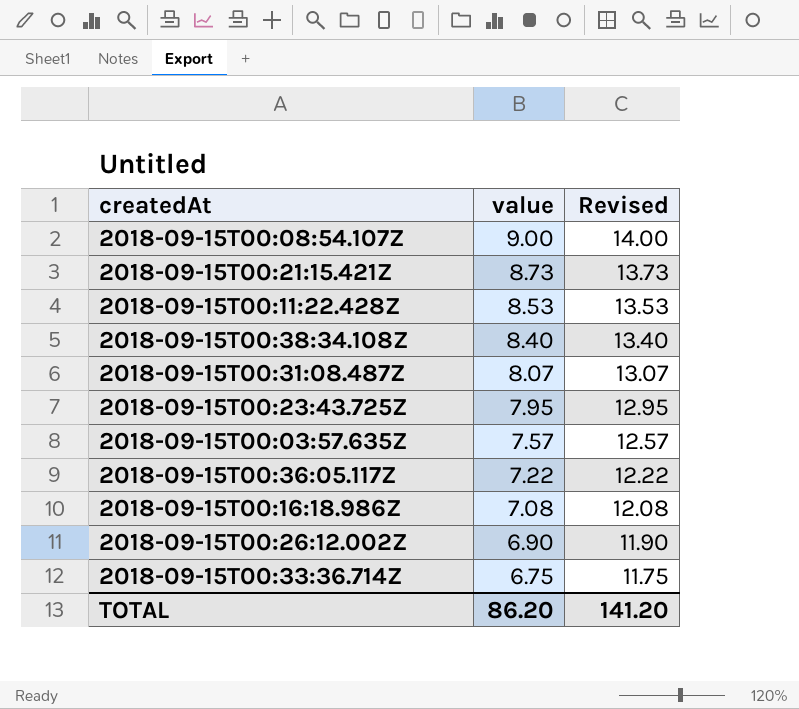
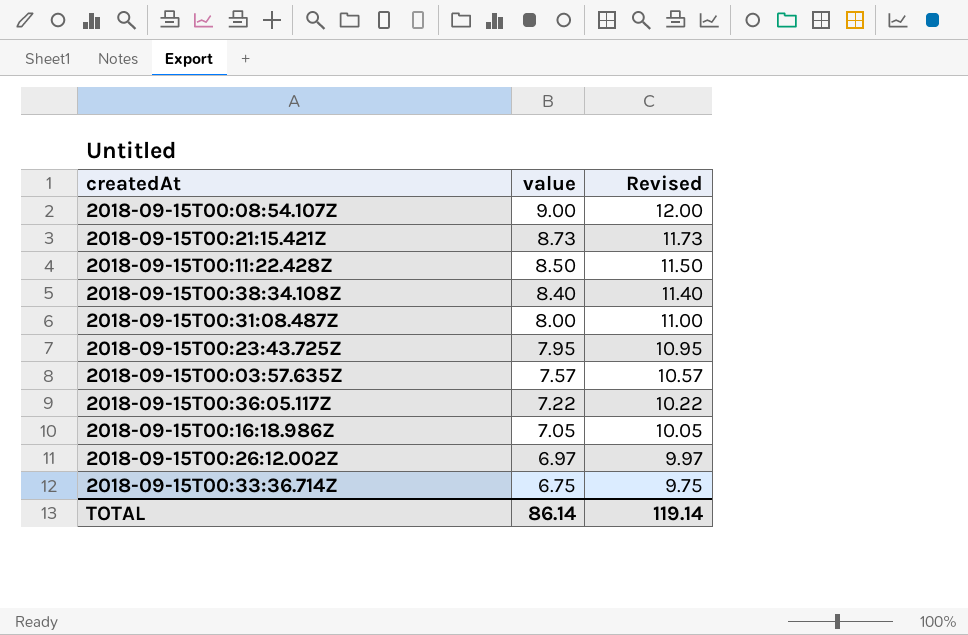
column Revised | formula: [value] + 5 -> [value] + 3
2018-09-15T00:11:22.428Z | value: 8.53 -> 8.50
2018-09-15T00:31:08.487Z | value: 8.07 -> 8.00
2018-09-15T00:16:18.986Z | value: 7.08 -> 7.05
2018-09-15T00:26:12.002Z | value: 6.90 -> 6.97
TOTAL | value: 86.20 -> 86.14
TOTAL | Revised: 141.20 -> 119.14

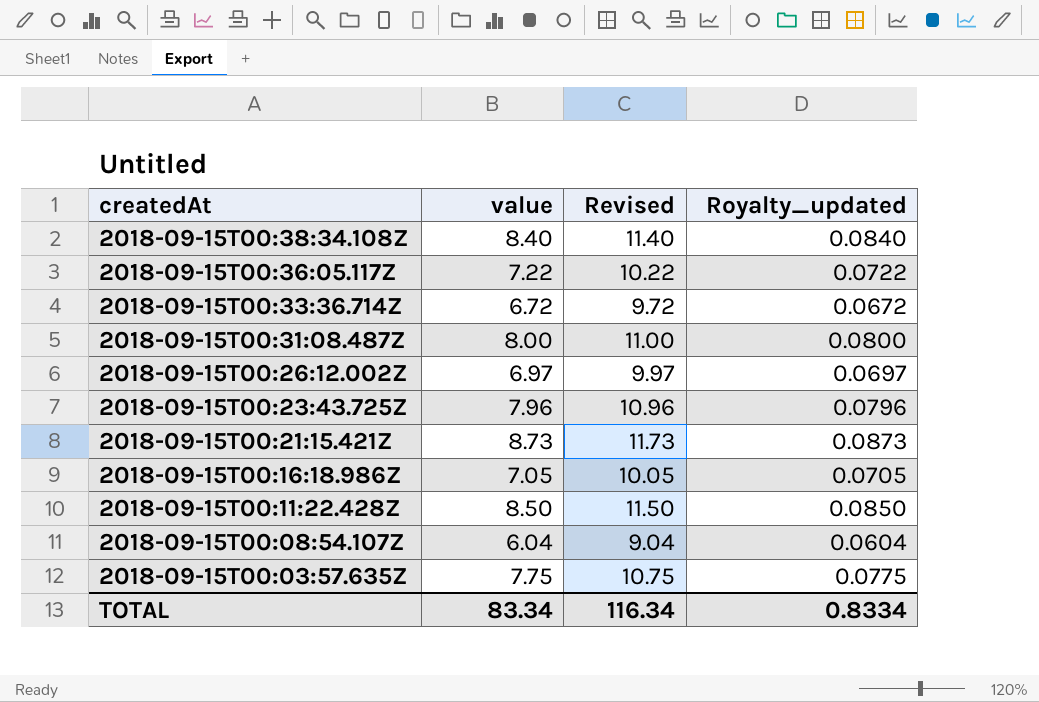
row order: value descending -> createdAt descending
column Royalty_updated | formula: none -> [value] * 0.01
2018-09-15T00:33:36.714Z | value: 6.75 -> 6.72
2018-09-15T00:33:36.714Z | Revised: 9.75 -> 9.72
2018-09-15T00:23:43.725Z | value: 7.95 -> 7.96
2018-09-15T00:23:43.725Z | Revised: 10.95 -> 10.96
2018-09-15T00:08:54.107Z | value: 9.00 -> 6.04
2018-09-15T00:08:54.107Z | Revised: 12.00 -> 9.04
2018-09-15T00:03:57.635Z | value: 7.57 -> 7.75
2018-09-15T00:03:57.635Z | Revised: 10.57 -> 10.75
TOTAL | value: 86.14 -> 83.34
TOTAL | Revised: 119.14 -> 116.34

